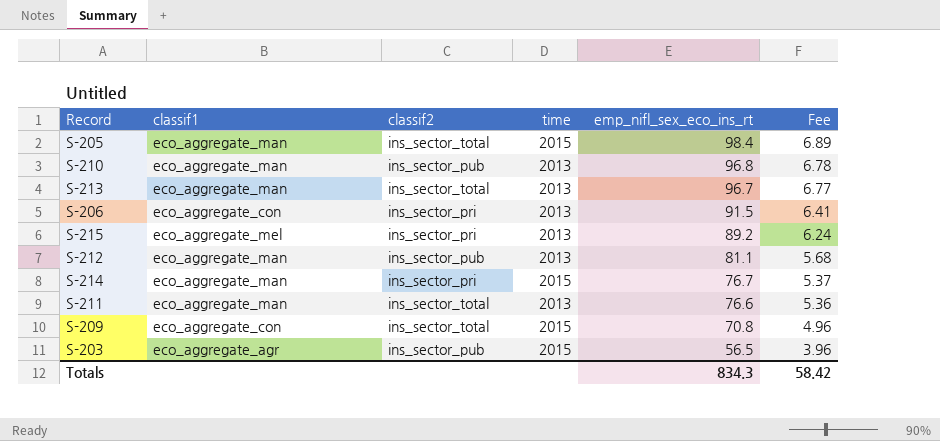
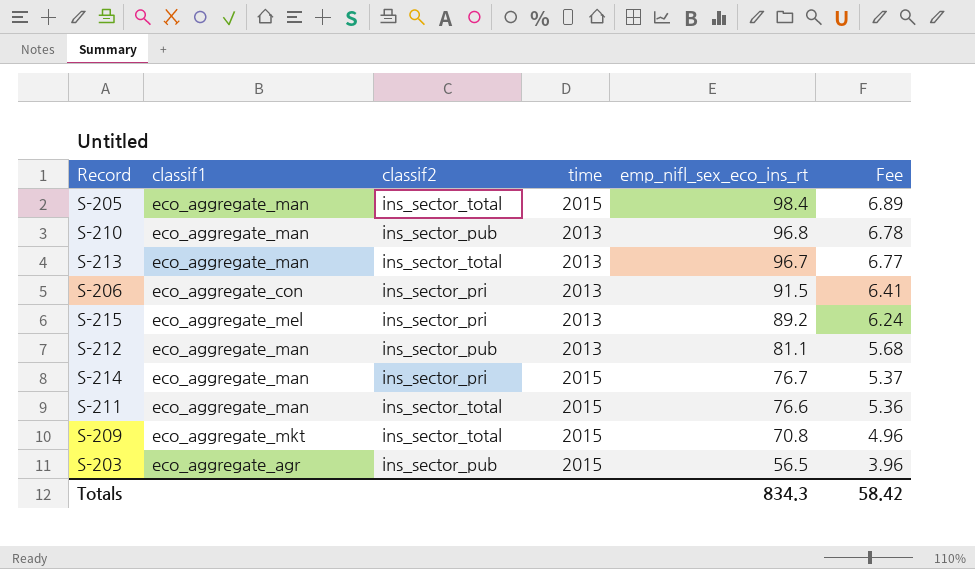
S-211 | time: 2013 -> 2015
S-209 | classif1: eco_aggregate_con -> eco_aggregate_mkt

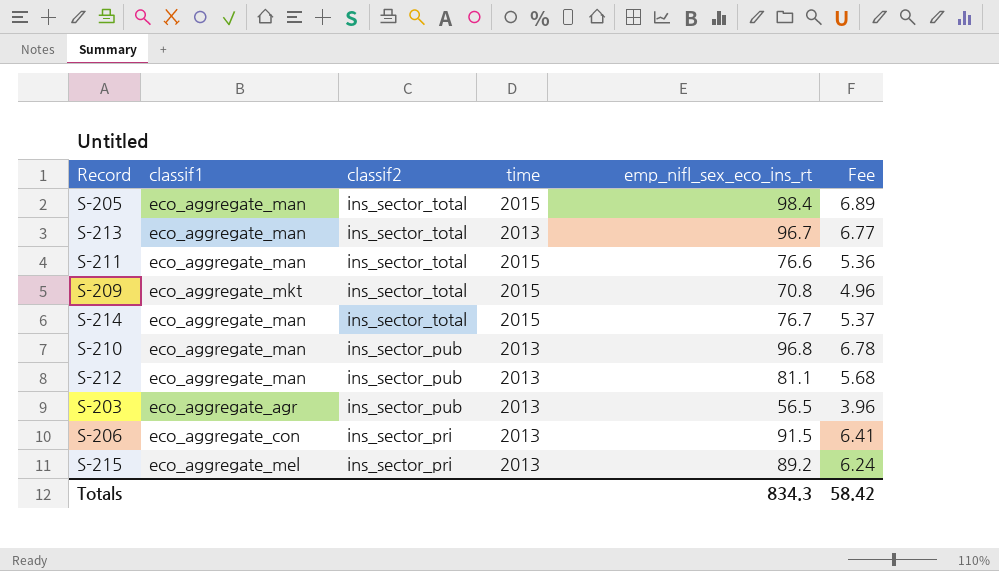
row order: emp_nifl_sex_eco_ins_rt descending -> classif2 descending
S-214 | classif2: ins_sector_pri -> ins_sector_total
S-203 | time: 2015 -> 2013

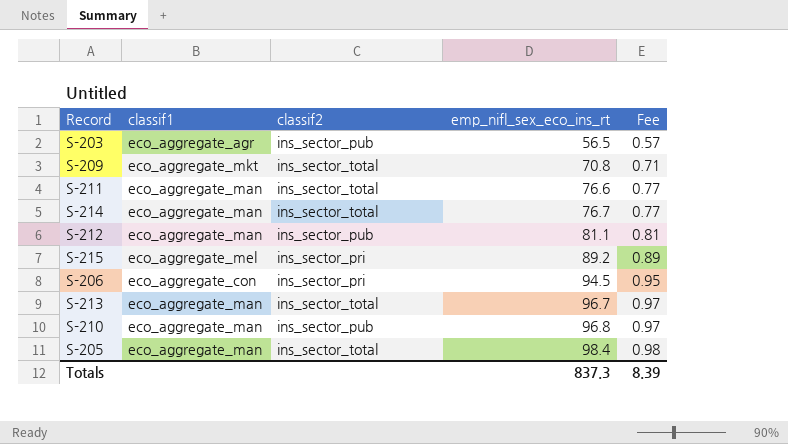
row order: classif2 descending -> emp_nifl_sex_eco_ins_rt ascending
column time | position: 4 -> none
column Fee | formula: [emp_nifl_sex_eco_ins_rt] * 0.07 -> [emp_nifl_sex_eco_ins_rt] * 0.01
S-206 | emp_nifl_sex_eco_ins_rt: 91.5 -> 94.5
Totals | emp_nifl_sex_eco_ins_rt: 834.3 -> 837.3
Totals | Fee: 58.42 -> 8.39

